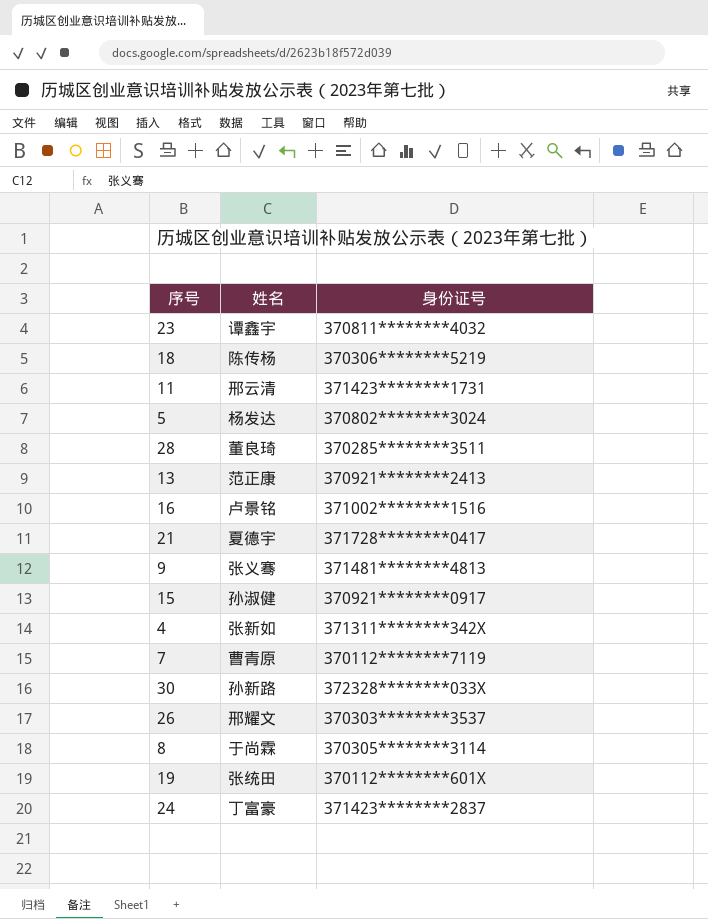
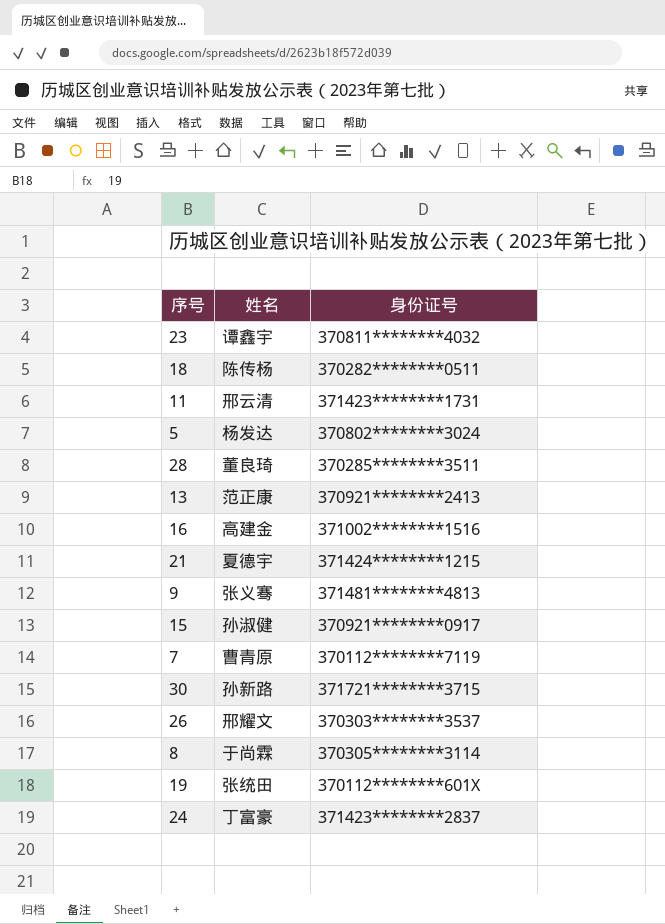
row 4: 张新如 | 371311********342X -> none
18 | 身份证号: 370306********5219 -> 370282********0511
16 | 姓名: 卢景铭 -> 高建金
21 | 身份证号: 371728********0417 -> 371424********1215
30 | 身份证号: 372328********033X -> 371721********3715

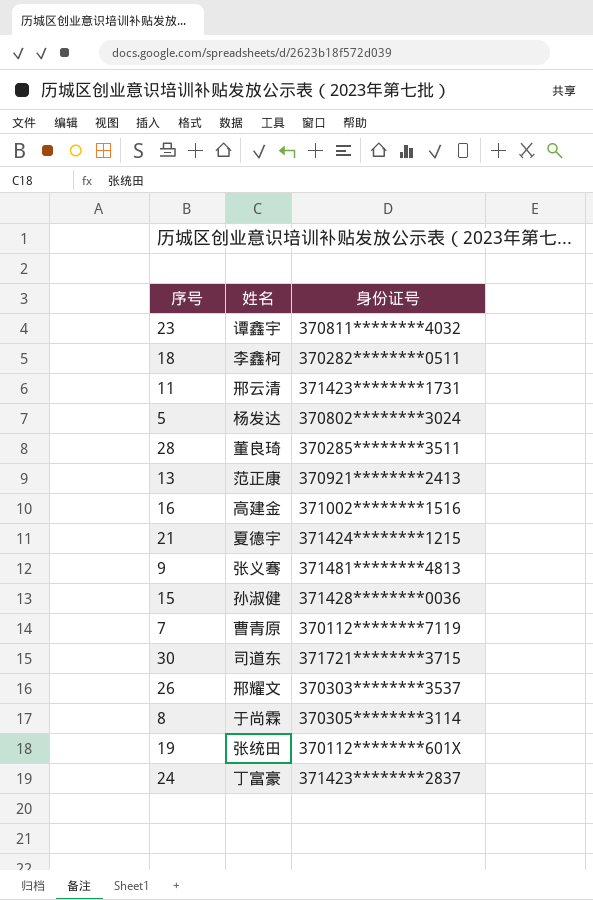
18 | 姓名: 陈传杨 -> 李鑫柯
15 | 身份证号: 370921********0917 -> 371428********0036
30 | 姓名: 孙新路 -> 司道东

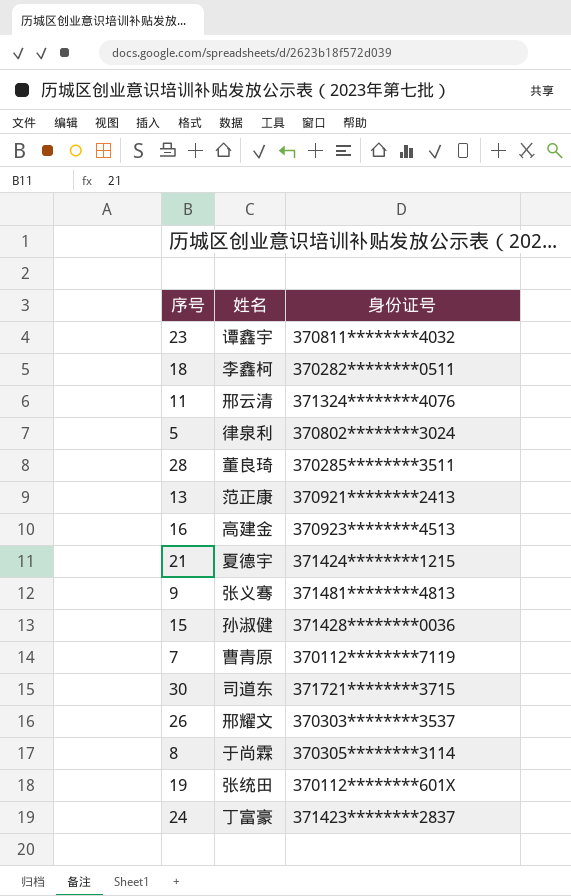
11 | 身份证号: 371423********1731 -> 371324********4076
5 | 姓名: 杨发达 -> 律泉利
16 | 身份证号: 371002********1516 -> 370923********4513

